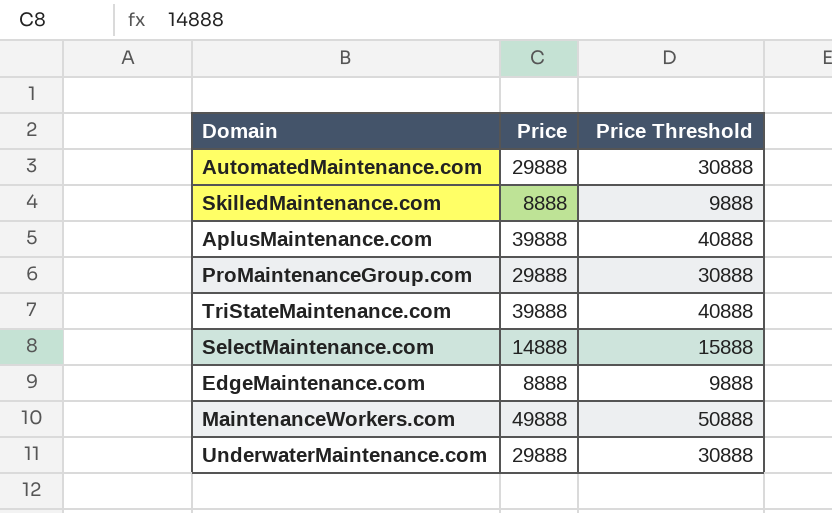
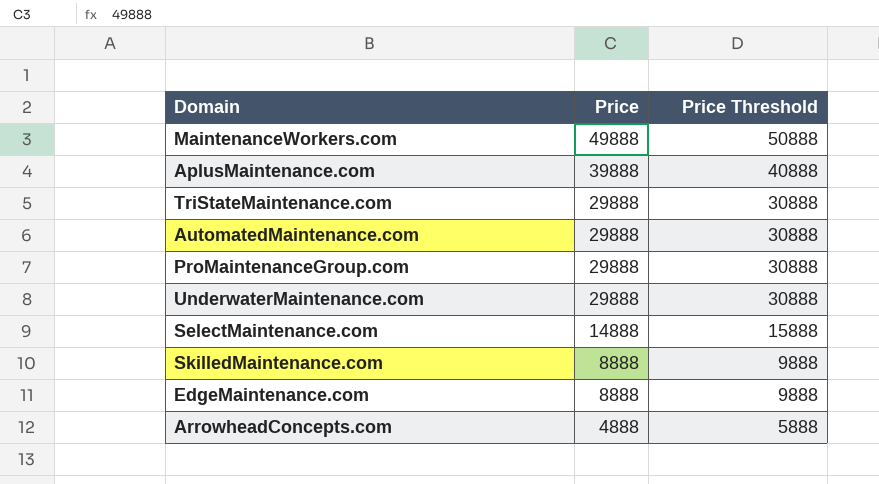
row order: none -> Price descending
TriStateMaintenance.com | Price: 39888 -> 29888
TriStateMaintenance.com | Price Threshold: 40888 -> 30888
row ArrowheadConcepts.com: none -> 4888 | 5888

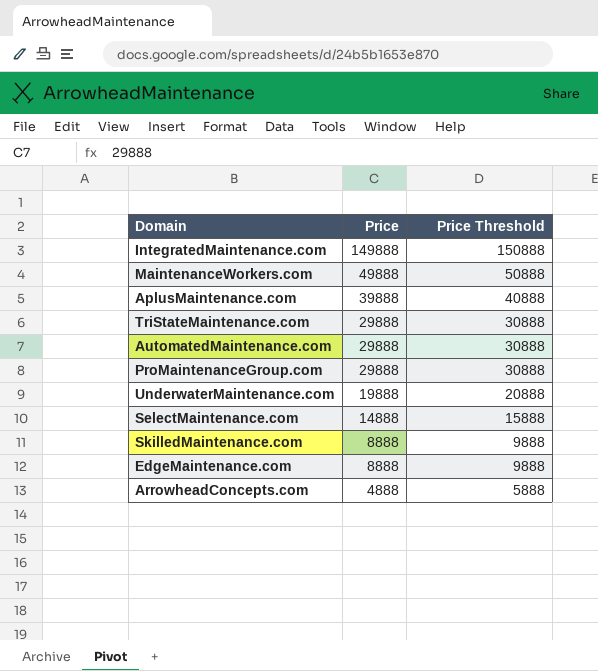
row IntegratedMaintenance.com: none -> 149888 | 150888
UnderwaterMaintenance.com | Price: 29888 -> 19888
UnderwaterMaintenance.com | Price Threshold: 30888 -> 20888

